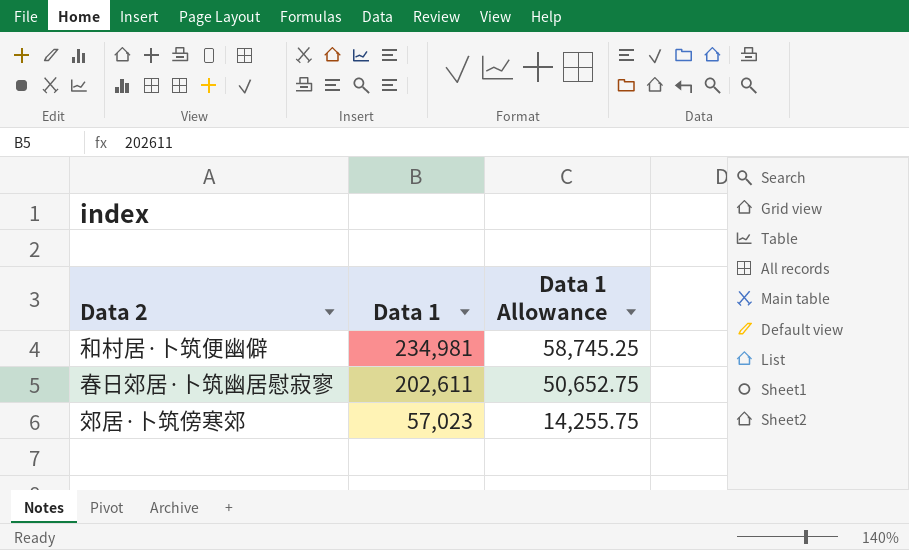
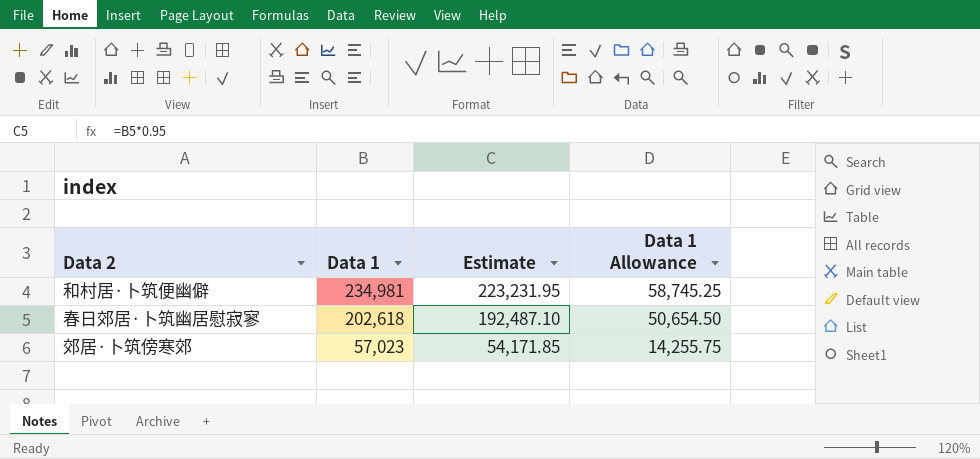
column Estimate | formula: none -> [Data 1] * 0.95
春日郊居·卜筑幽居慰寂寥 | Data 1: 202,611 -> 202,618
春日郊居·卜筑幽居慰寂寥 | Data 1 Allowance: 50,652.75 -> 50,654.50

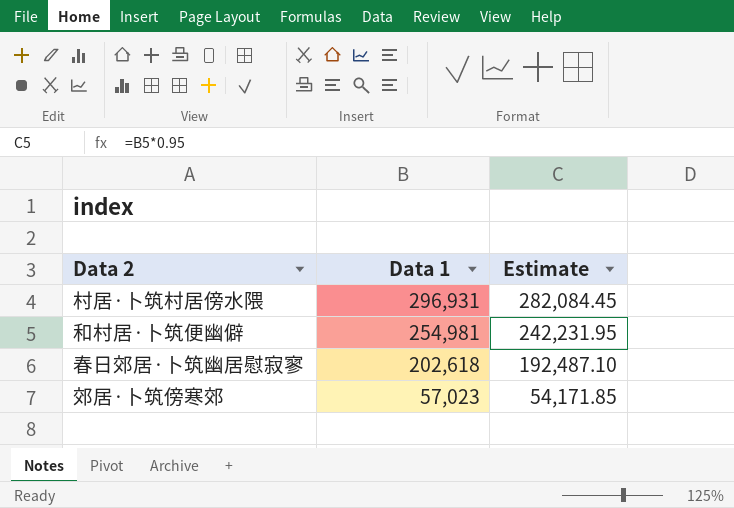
column Data 1 Allowance | formula: [Data 1] * 0.25 -> none
row 村居·卜筑村居傍水隈: none -> 296,931 | 282,084.45
和村居·卜筑便幽僻 | Data 1: 234,981 -> 254,981
和村居·卜筑便幽僻 | Estimate: 223,231.95 -> 242,231.95

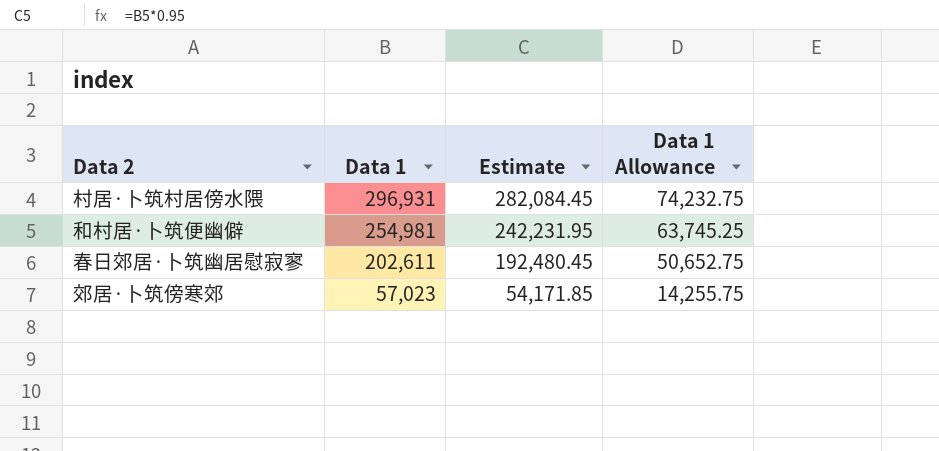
column Data 1 Allowance | formula: none -> [Data 1] * 0.25
春日郊居·卜筑幽居慰寂寥 | Data 1: 202,618 -> 202,611
春日郊居·卜筑幽居慰寂寥 | Estimate: 192,487.10 -> 192,480.45

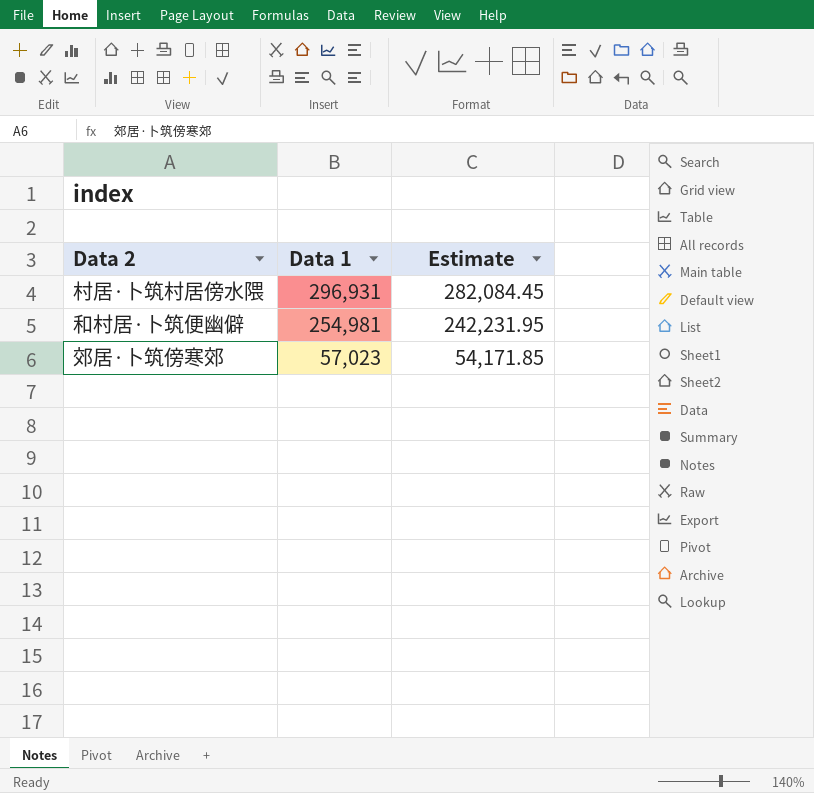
column Data 1 Allowance | formula: [Data 1] * 0.25 -> none
row 春日郊居·卜筑幽居慰寂寥: 202,611 | 192,480.45 | 50,652.75 -> none

